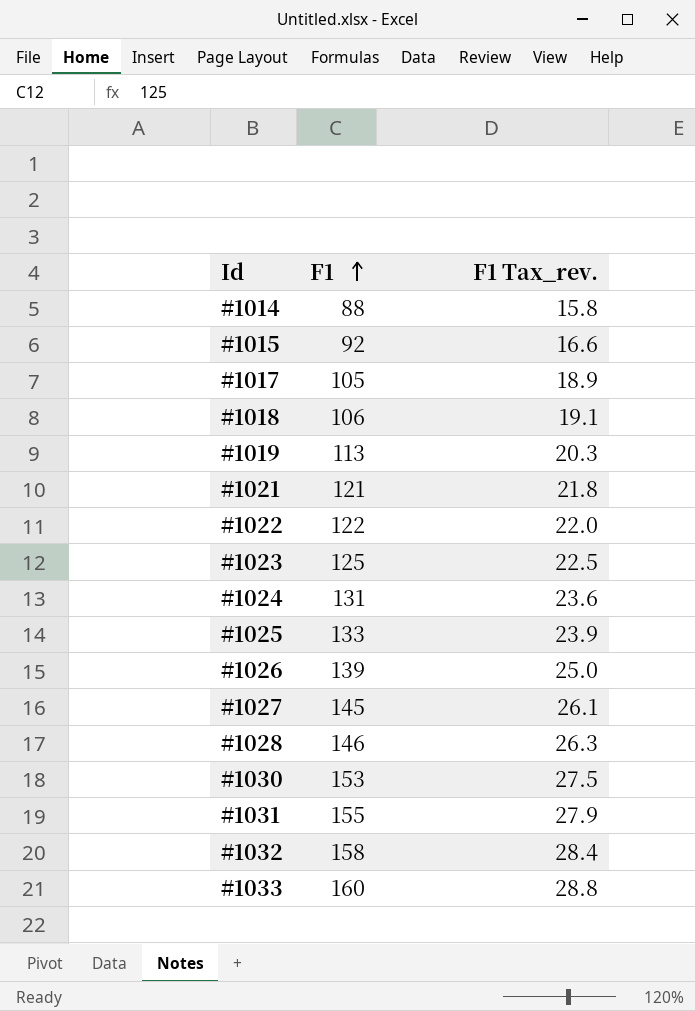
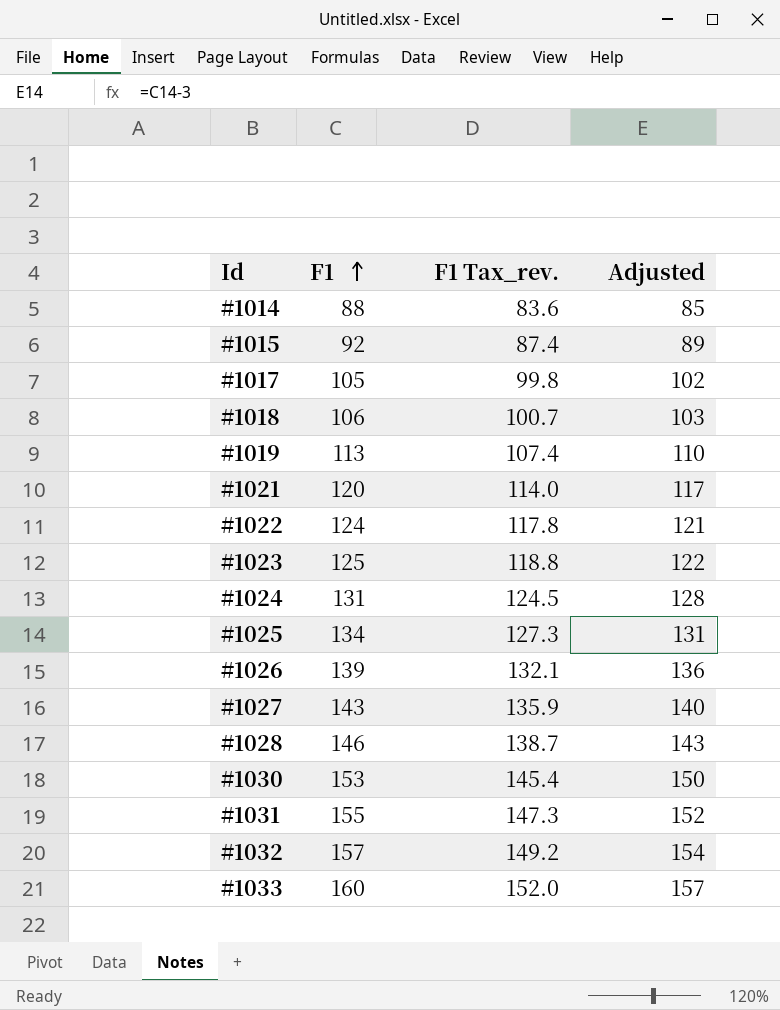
column F1 Tax_rev. | formula: [F1] * 0.18 -> [F1] * 0.95
column Adjusted | formula: none -> [F1] - 3
#1021 | F1: 121 -> 120
#1022 | F1: 122 -> 124
#1025 | F1: 133 -> 134
#1027 | F1: 145 -> 143
#1032 | F1: 158 -> 157

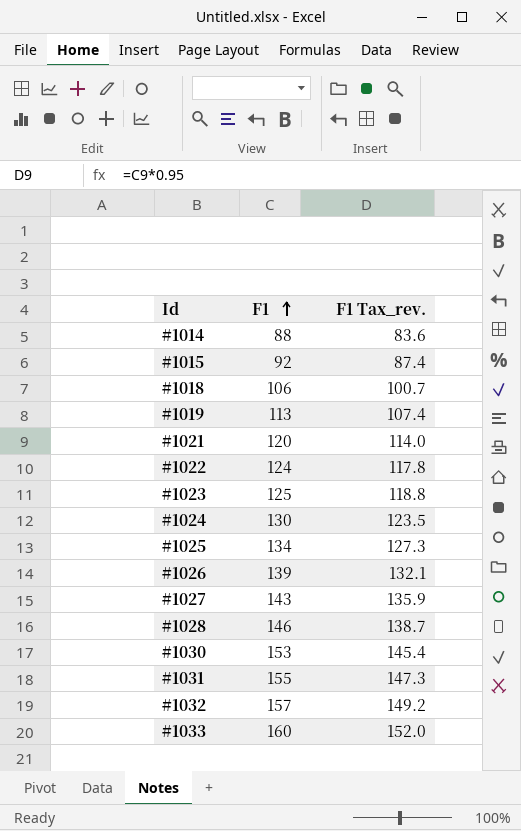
column Adjusted | formula: [F1] - 3 -> none
row #1017: 105 | 99.8 | 102 -> none
#1024 | F1: 131 -> 130
#1024 | F1 Tax_rev.: 124.5 -> 123.5

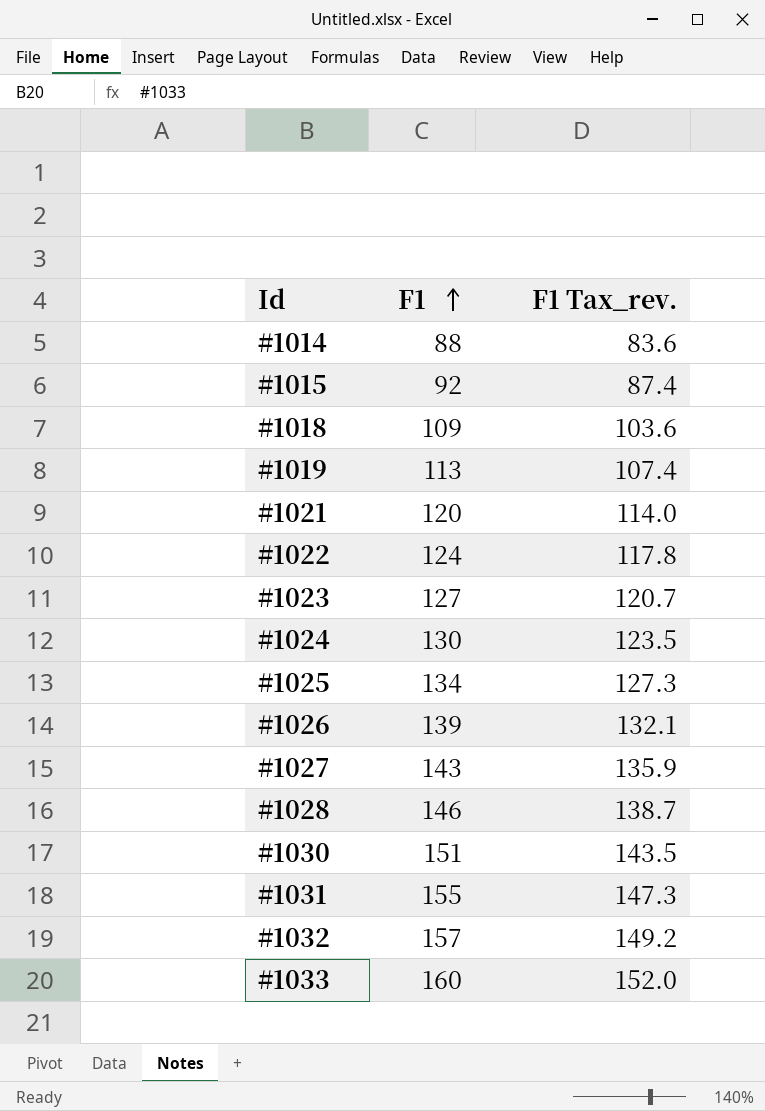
#1018 | F1: 106 -> 109
#1018 | F1 Tax_rev.: 100.7 -> 103.6
#1023 | F1: 125 -> 127
#1023 | F1 Tax_rev.: 118.8 -> 120.7
#1030 | F1: 153 -> 151
#1030 | F1 Tax_rev.: 145.4 -> 143.5

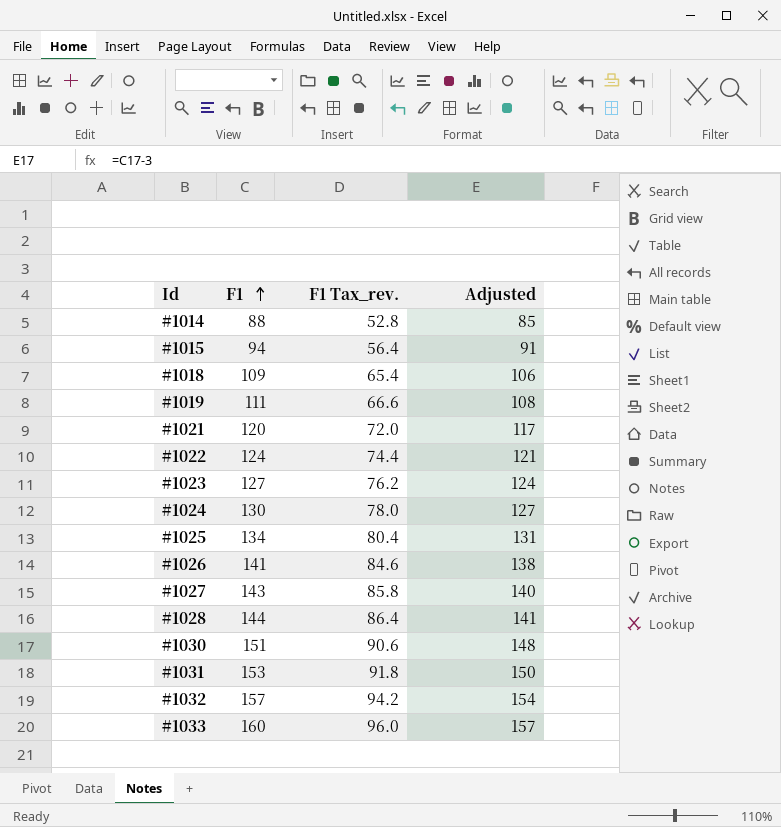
column F1 Tax_rev. | formula: [F1] * 0.95 -> [F1] * 0.6
column Adjusted | formula: none -> [F1] - 3
#1015 | F1: 92 -> 94
#1019 | F1: 113 -> 111
#1026 | F1: 139 -> 141
#1028 | F1: 146 -> 144
#1031 | F1: 155 -> 153

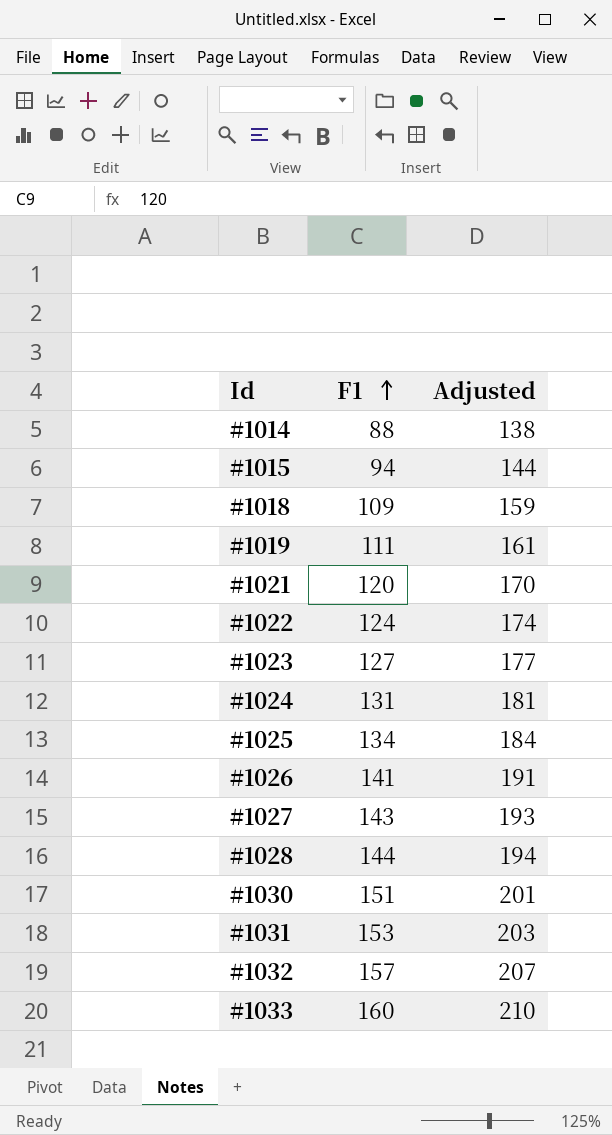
column F1 Tax_rev. | formula: [F1] * 0.6 -> none
column Adjusted | formula: [F1] - 3 -> [F1] + 50
#1024 | F1: 130 -> 131

